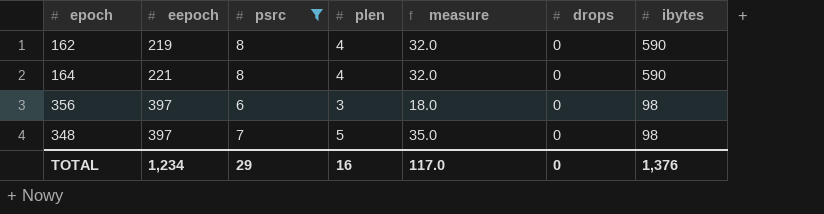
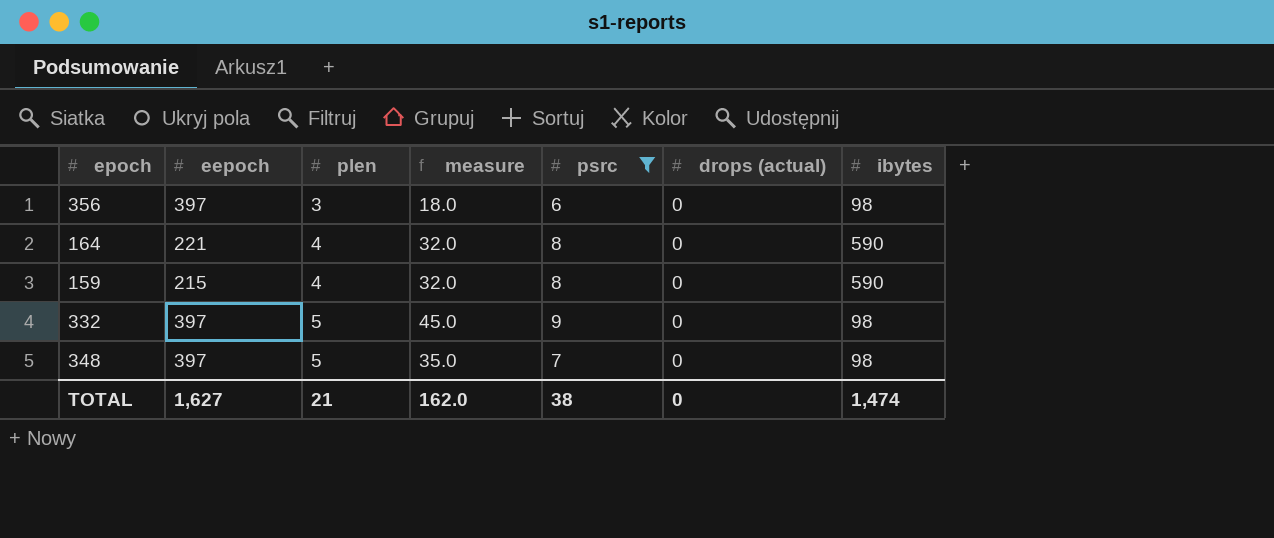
row order: eepoch ascending -> plen ascending
column psrc | position: 3 -> 5
column name: drops -> drops (actual)
row 162: 219 | 8 | 4 | 32.0 | 0 | 590 -> none
row 159: none -> 215 | 4 | 32.0 | 8 | 0 | 590
row 332: none -> 397 | 5 | 45.0 | 9 | 0 | 98
TOTAL | eepoch: 1,234 -> 1,627
TOTAL | plen: 16 -> 21
TOTAL | measure: 117.0 -> 162.0
TOTAL | psrc: 29 -> 38
TOTAL | ibytes: 1,376 -> 1,474

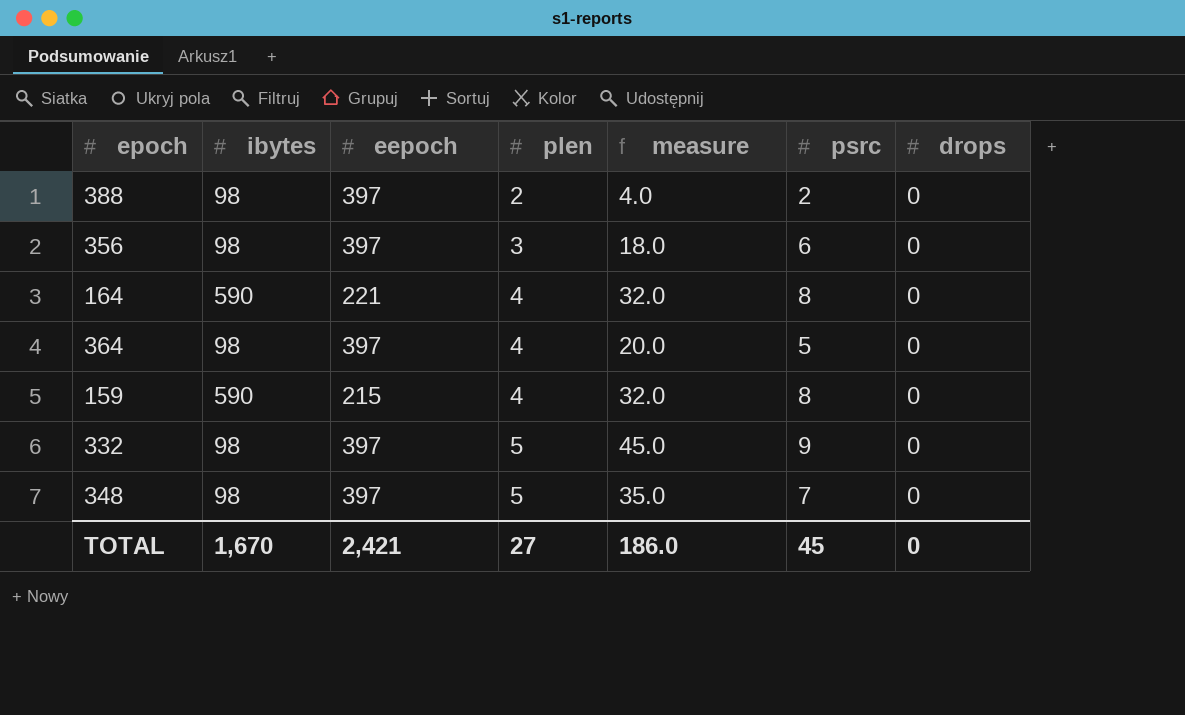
filter: psrc >= 6 -> none
column ibytes | position: 7 -> 2
column name: drops (actual) -> drops
TOTAL | ibytes: 1,474 -> 1,670
TOTAL | eepoch: 1,627 -> 2,421
TOTAL | plen: 21 -> 27
TOTAL | measure: 162.0 -> 186.0
TOTAL | psrc: 38 -> 45

